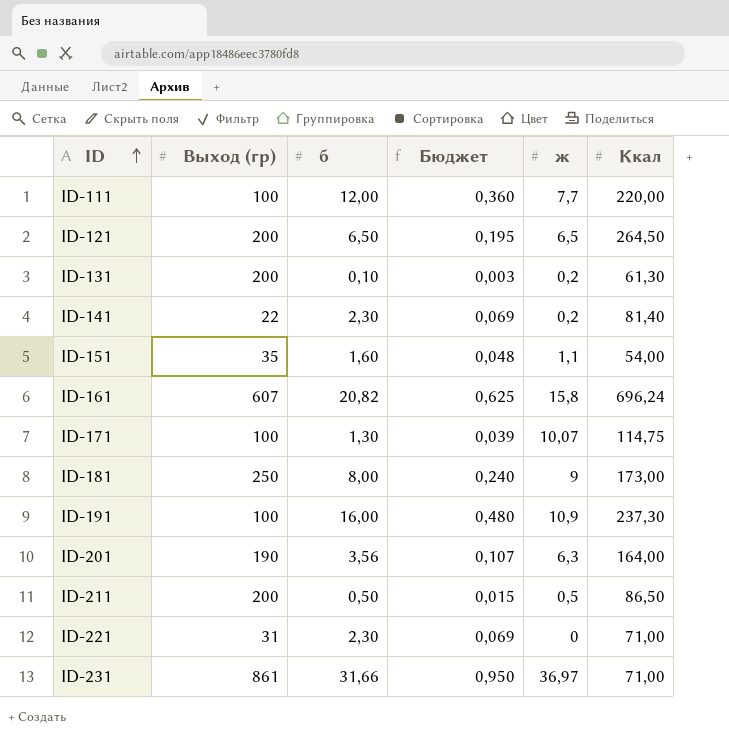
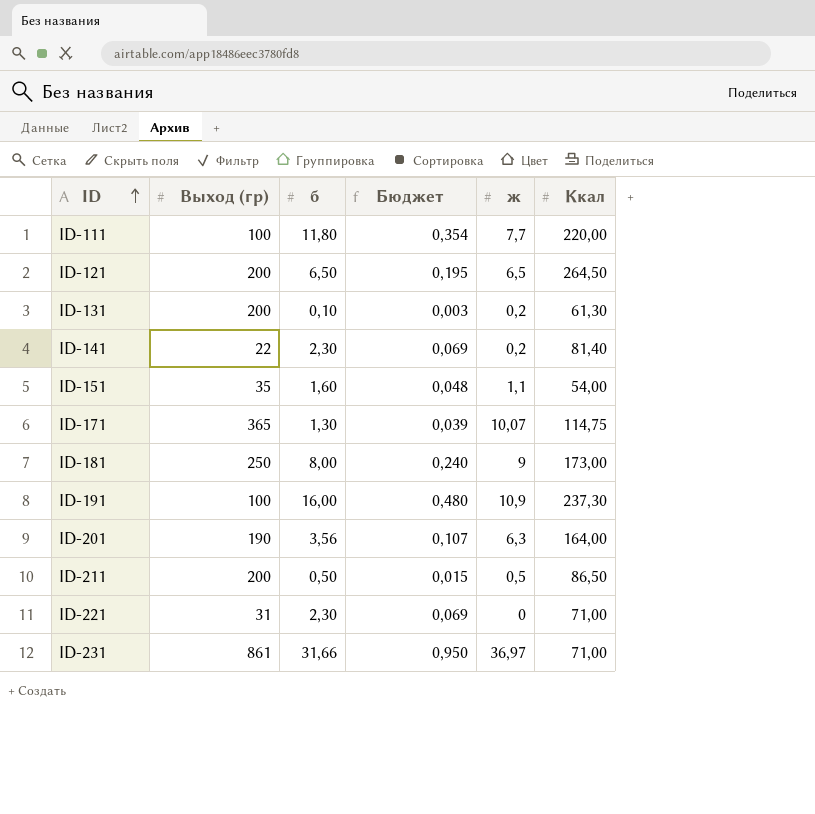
row ID-161: 607 | 20,82 | 0,625 | 15,8 | 696,24 -> none
ID-111 | б: 12,00 -> 11,80
ID-111 | Бюджет: 0,360 -> 0,354
ID-171 | Выход (гр): 100 -> 365

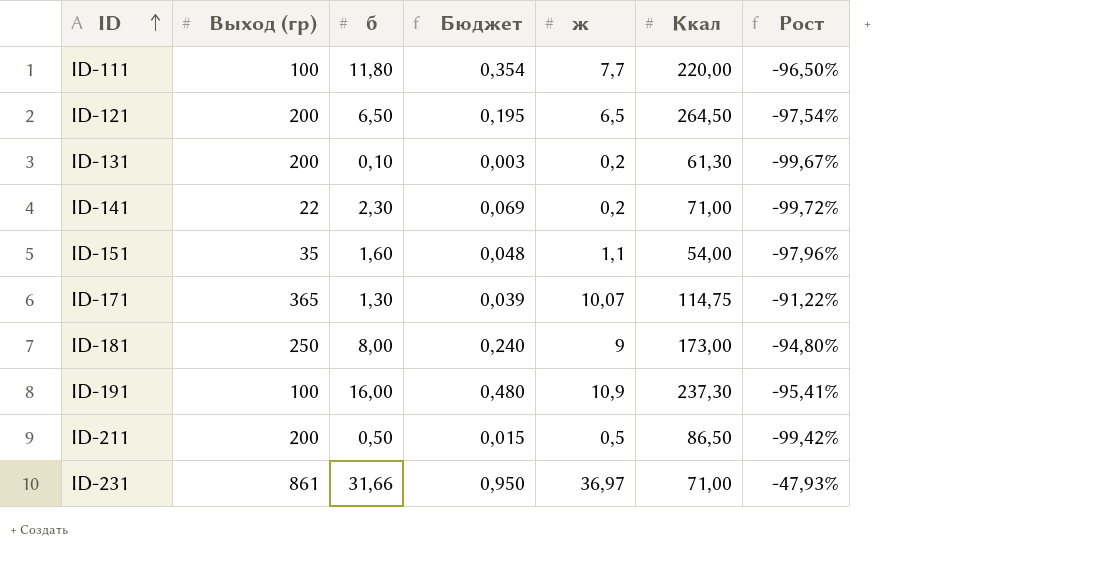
column Рост | formula: none -> ([ж] - [Ккал]) / [Ккал]
row ID-201: 190 | 3,56 | 0,107 | 6,3 | 164,00 -> none
row ID-221: 31 | 2,30 | 0,069 | 0 | 71,00 -> none
ID-141 | Ккал: 81,40 -> 71,00

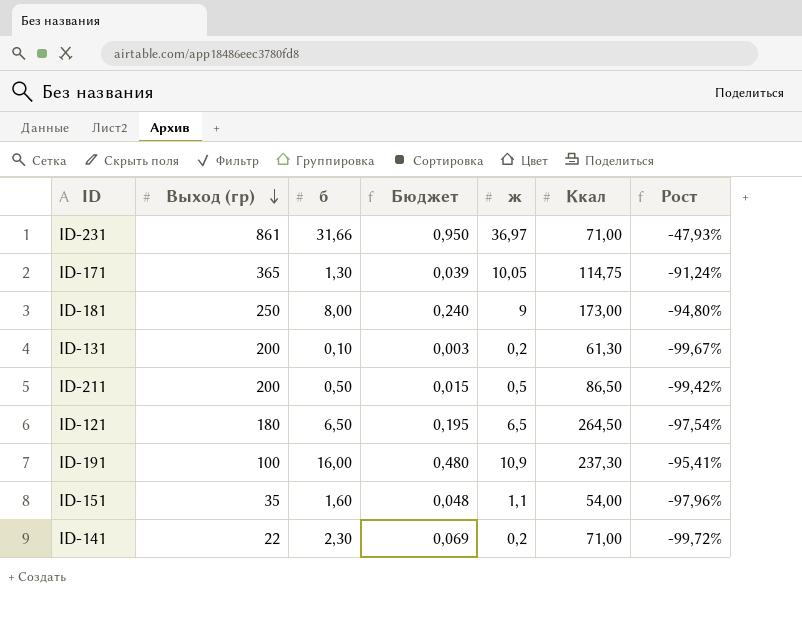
row order: ID ascending -> Выход (гр) descending
row ID-111: 100 | 11,80 | 0,354 | 7,7 | 220,00 | -96,50% -> none
ID-171 | ж: 10,07 -> 10,05
ID-171 | Рост: -91,22% -> -91,24%
ID-121 | Выход (гр): 200 -> 180

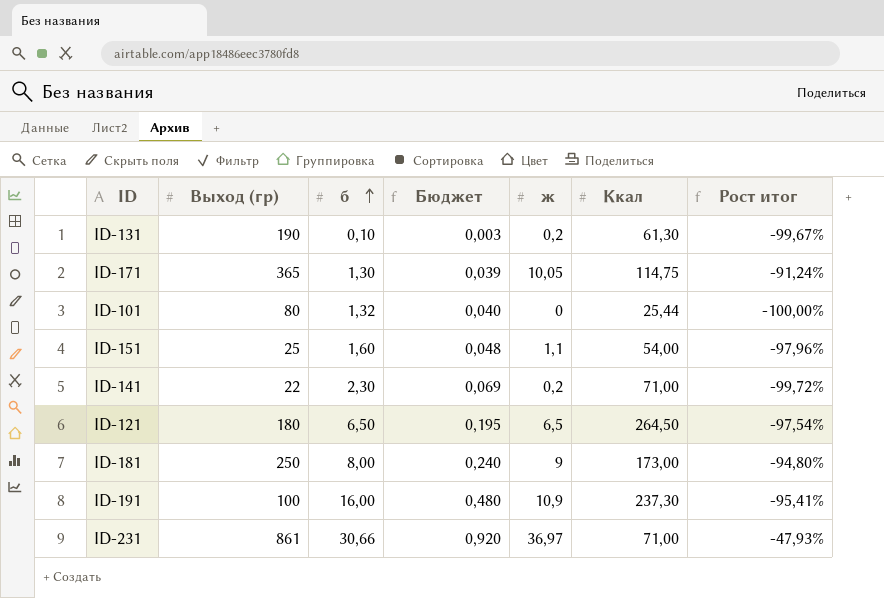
row order: Выход (гр) descending -> б ascending
column name: Рост -> Рост итог
row ID-211: 200 | 0,50 | 0,015 | 0,5 | 86,50 | -99,42% -> none
ID-131 | Выход (гр): 200 -> 190
row ID-101: none -> 80 | 1,32 | 0,040 | 0 | 25,44 | -100,00%
ID-151 | Выход (гр): 35 -> 25
ID-231 | б: 31,66 -> 30,66
ID-231 | Бюджет: 0,950 -> 0,920

